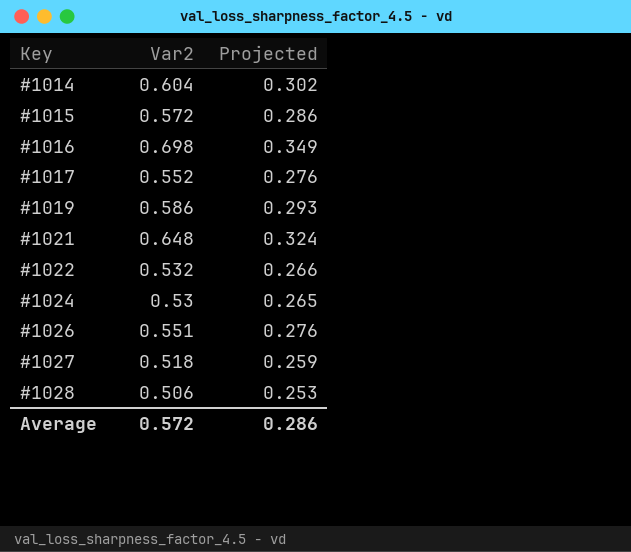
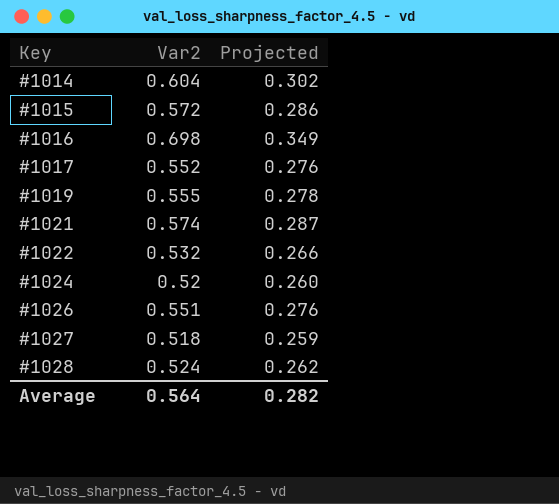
#1019 | Var2: 0.586 -> 0.555
#1019 | Projected: 0.293 -> 0.278
#1021 | Var2: 0.648 -> 0.574
#1021 | Projected: 0.324 -> 0.287
#1024 | Var2: 0.53 -> 0.52
#1024 | Projected: 0.265 -> 0.260
#1028 | Var2: 0.506 -> 0.524
#1028 | Projected: 0.253 -> 0.262
Average | Var2: 0.572 -> 0.564
Average | Projected: 0.286 -> 0.282

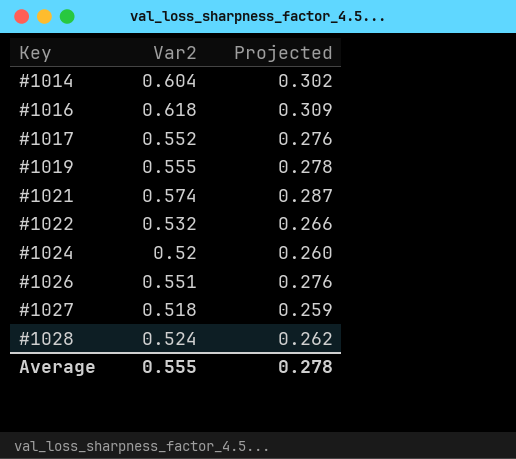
row #1015: 0.572 | 0.286 -> none
#1016 | Var2: 0.698 -> 0.618
#1016 | Projected: 0.349 -> 0.309
Average | Var2: 0.564 -> 0.555
Average | Projected: 0.282 -> 0.278

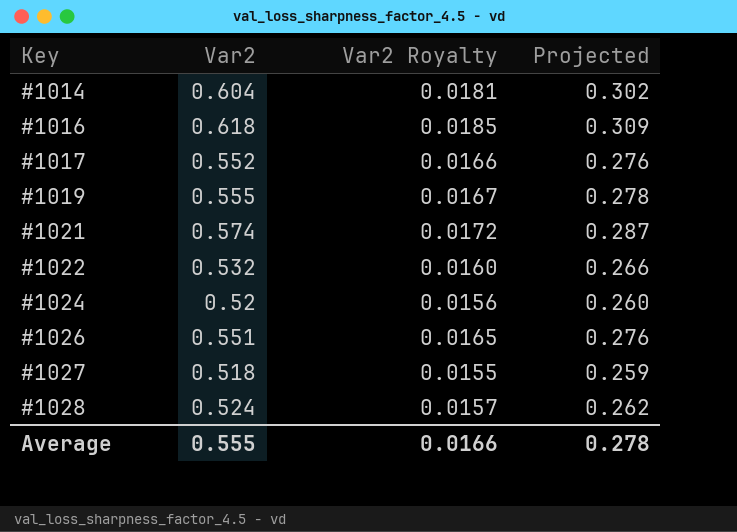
column Var2 Royalty | formula: none -> [Var2] * 0.03

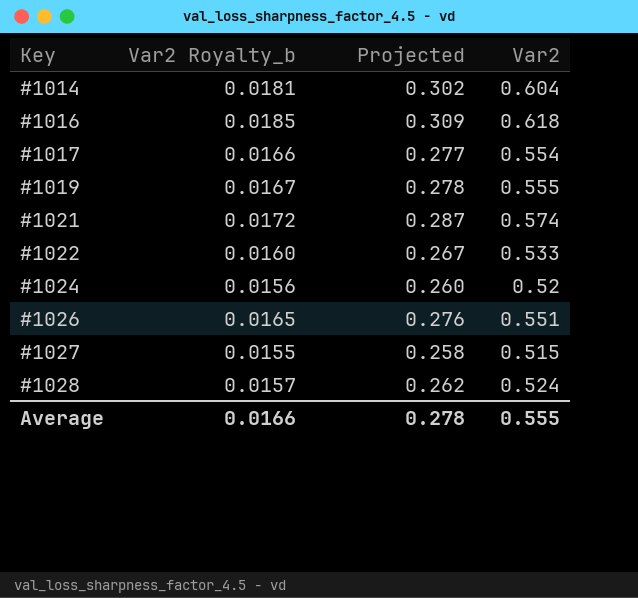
column name: Var2 Royalty -> Var2 Royalty_b
column Var2 | position: 2 -> 4
#1017 | Projected: 0.276 -> 0.277
#1017 | Var2: 0.552 -> 0.554
#1022 | Projected: 0.266 -> 0.267
#1022 | Var2: 0.532 -> 0.533
#1027 | Projected: 0.259 -> 0.258
#1027 | Var2: 0.518 -> 0.515

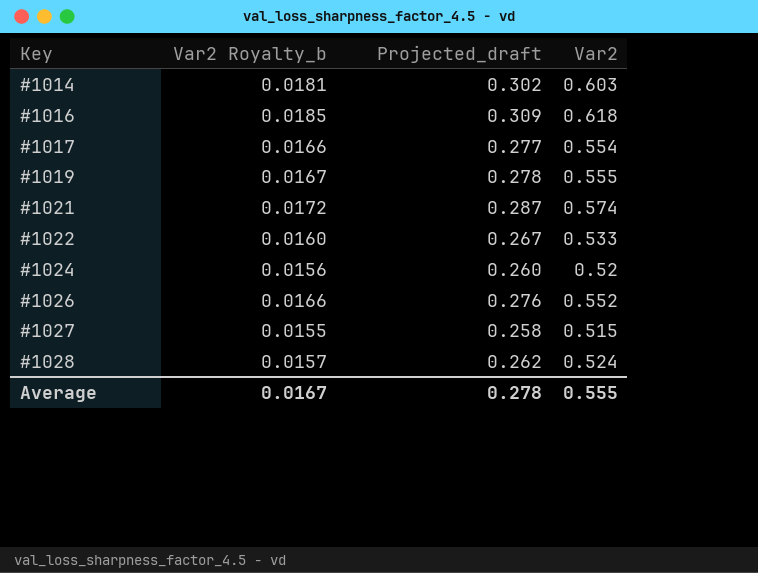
column name: Projected -> Projected_draft
#1014 | Var2: 0.604 -> 0.603
#1026 | Var2 Royalty_b: 0.0165 -> 0.0166
#1026 | Var2: 0.551 -> 0.552
Average | Var2 Royalty_b: 0.0166 -> 0.0167

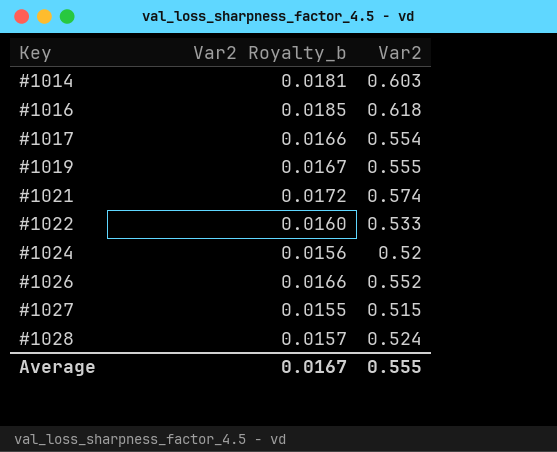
column Projected_draft | formula: [Var2] * 0.5 -> none

